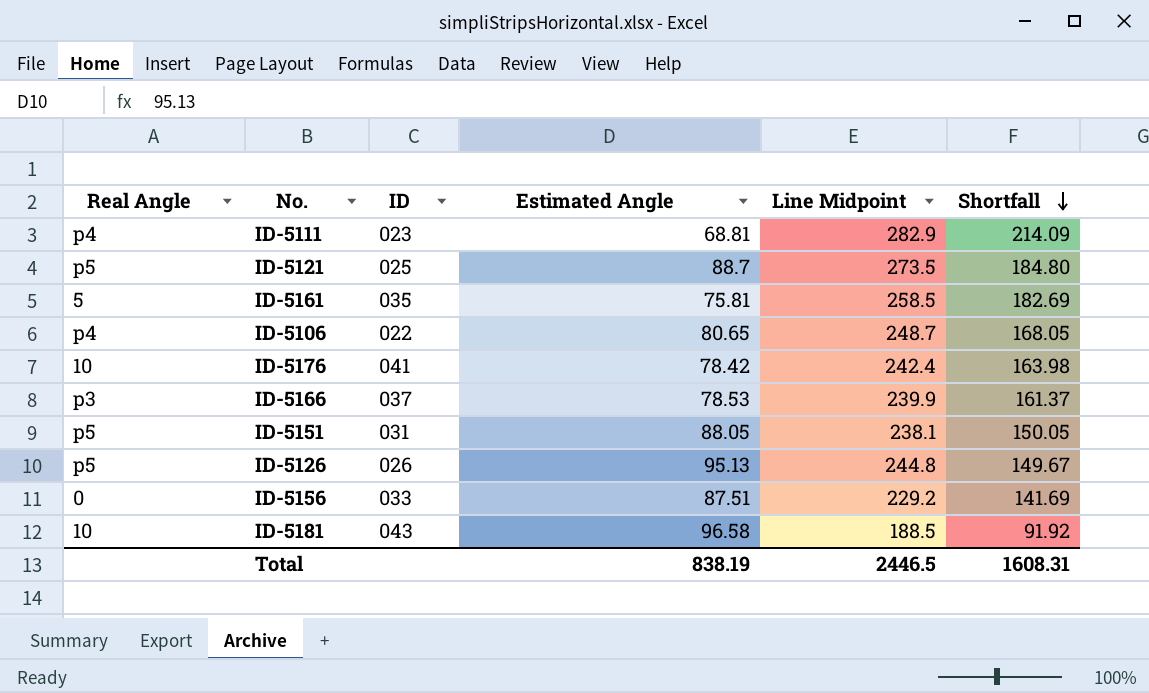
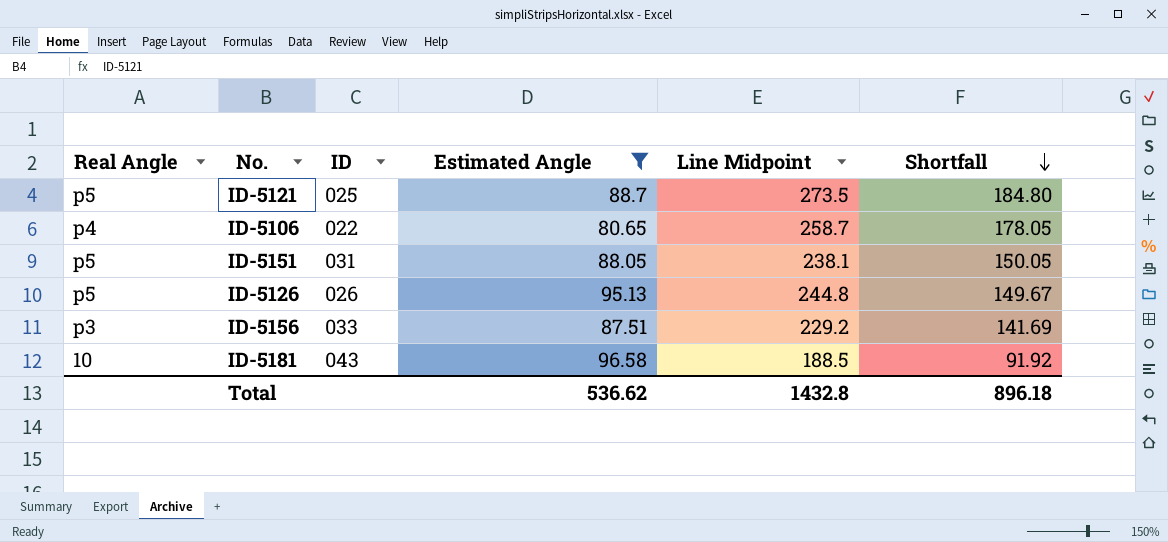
filter: none -> Estimated Angle >= 80.65
ID-5106 | Line Midpoint: 248.7 -> 258.7
ID-5106 | Shortfall: 168.05 -> 178.05
ID-5156 | Real Angle: 0 -> p3
Total | Estimated Angle: 838.19 -> 536.62
Total | Line Midpoint: 2446.5 -> 1432.8
Total | Shortfall: 1608.31 -> 896.18

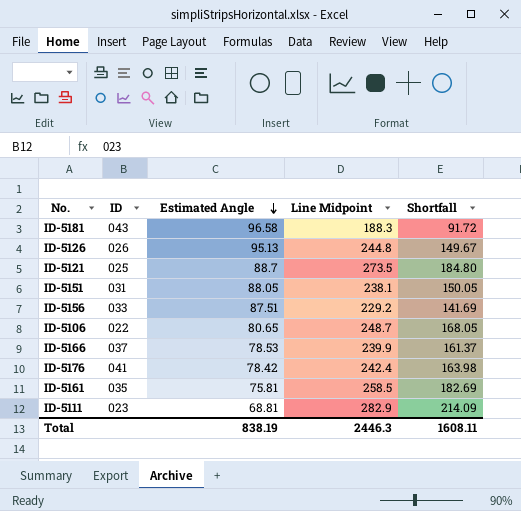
filter: Estimated Angle >= 80.65 -> none
row order: Shortfall descending -> Estimated Angle descending
column Real Angle | position: 1 -> none
ID-5181 | Line Midpoint: 188.5 -> 188.3
ID-5181 | Shortfall: 91.92 -> 91.72
ID-5106 | Line Midpoint: 258.7 -> 248.7
ID-5106 | Shortfall: 178.05 -> 168.05
Total | Estimated Angle: 536.62 -> 838.19
Total | Line Midpoint: 1432.8 -> 2446.3
Total | Shortfall: 896.18 -> 1608.11

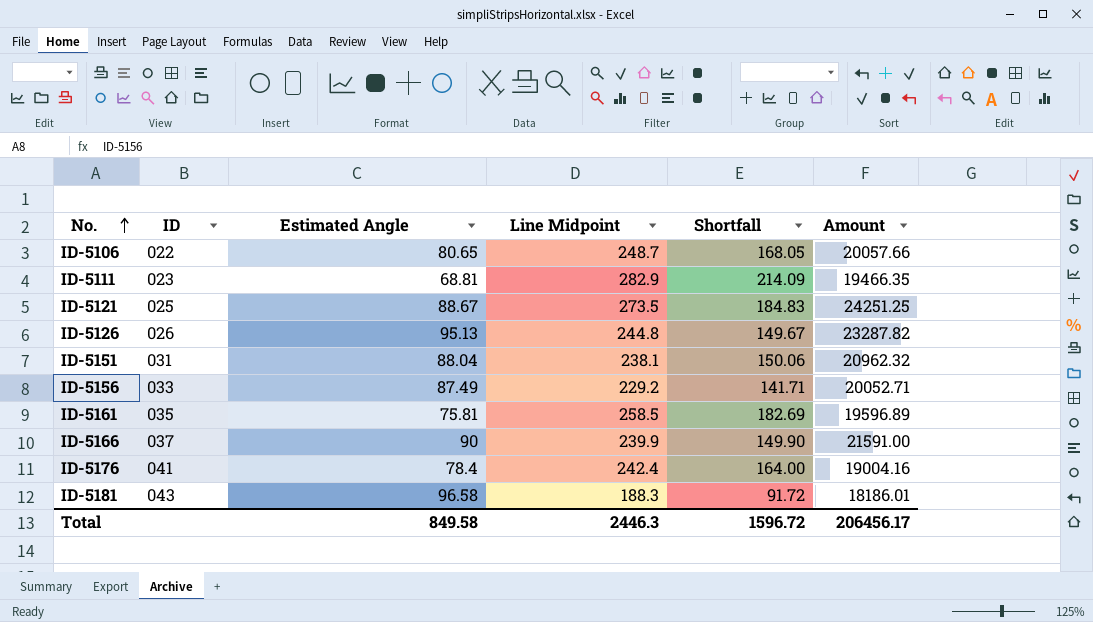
row order: Estimated Angle descending -> No. ascending
column Amount | formula: none -> [Estimated Angle] * [Line Midpoint]
ID-5121 | Estimated Angle: 88.7 -> 88.67
ID-5121 | Shortfall: 184.80 -> 184.83
ID-5151 | Estimated Angle: 88.05 -> 88.04
ID-5151 | Shortfall: 150.05 -> 150.06
ID-5156 | Estimated Angle: 87.51 -> 87.49
ID-5156 | Shortfall: 141.69 -> 141.71
ID-5166 | Estimated Angle: 78.53 -> 90
ID-5166 | Shortfall: 161.37 -> 149.90
ID-5176 | Estimated Angle: 78.42 -> 78.4
ID-5176 | Shortfall: 163.98 -> 164.00
Total | Estimated Angle: 838.19 -> 849.58
Total | Shortfall: 1608.11 -> 1596.72

